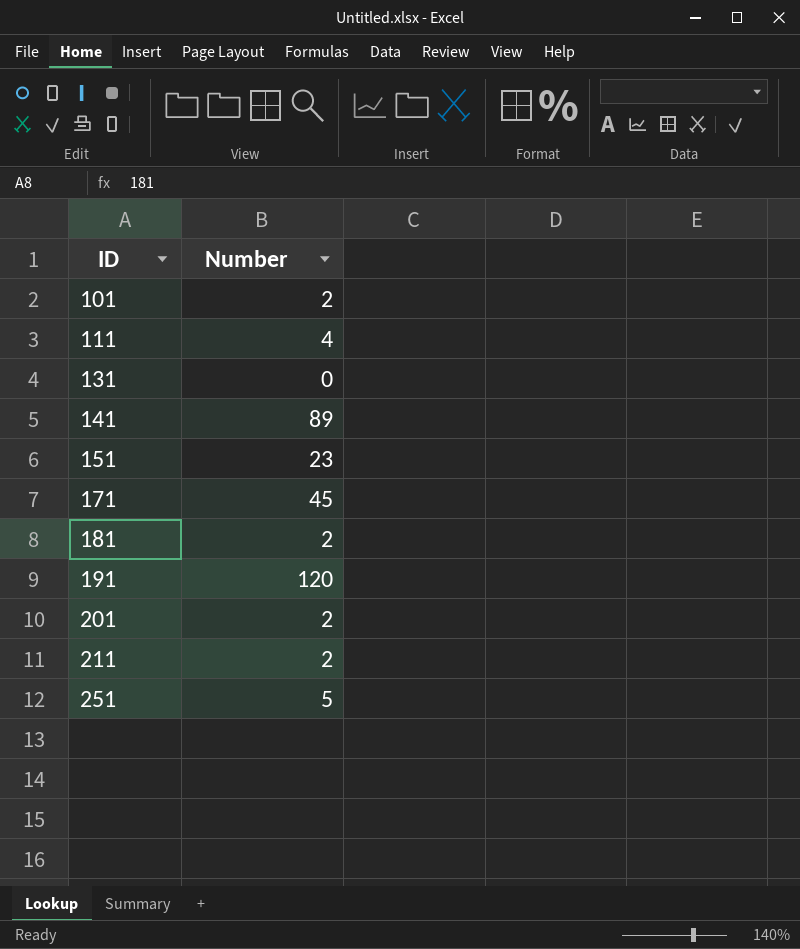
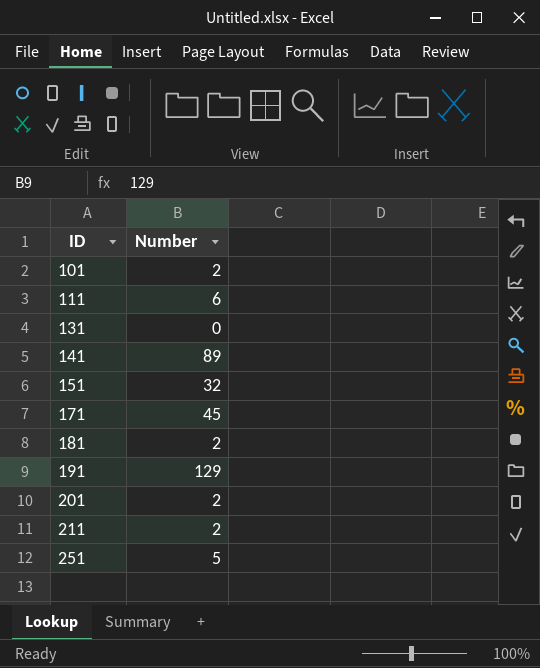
111 | Number: 4 -> 6
151 | Number: 23 -> 32
191 | Number: 120 -> 129

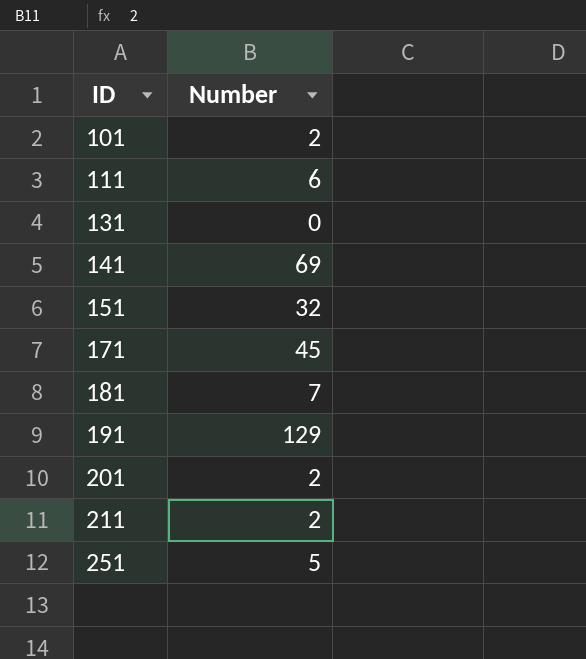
141 | Number: 89 -> 69
181 | Number: 2 -> 7

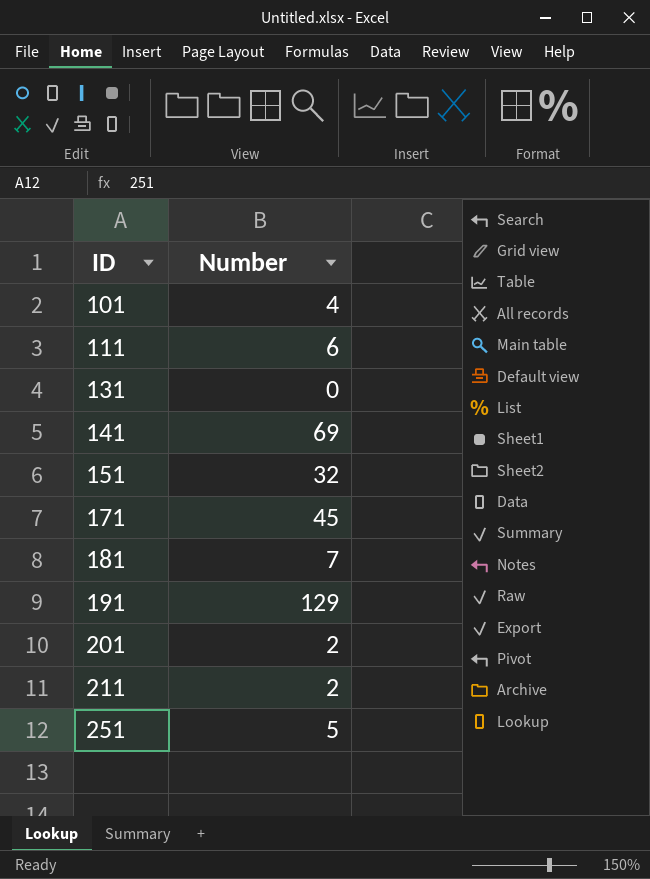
101 | Number: 2 -> 4

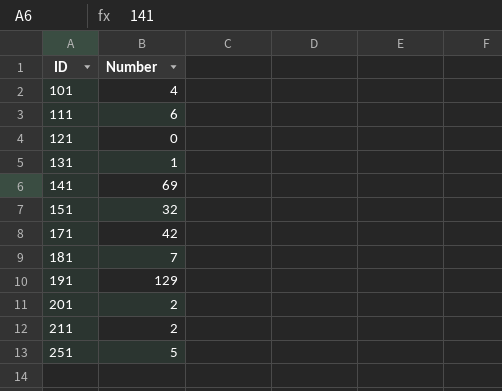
row 121: none -> 0
131 | Number: 0 -> 1
171 | Number: 45 -> 42

